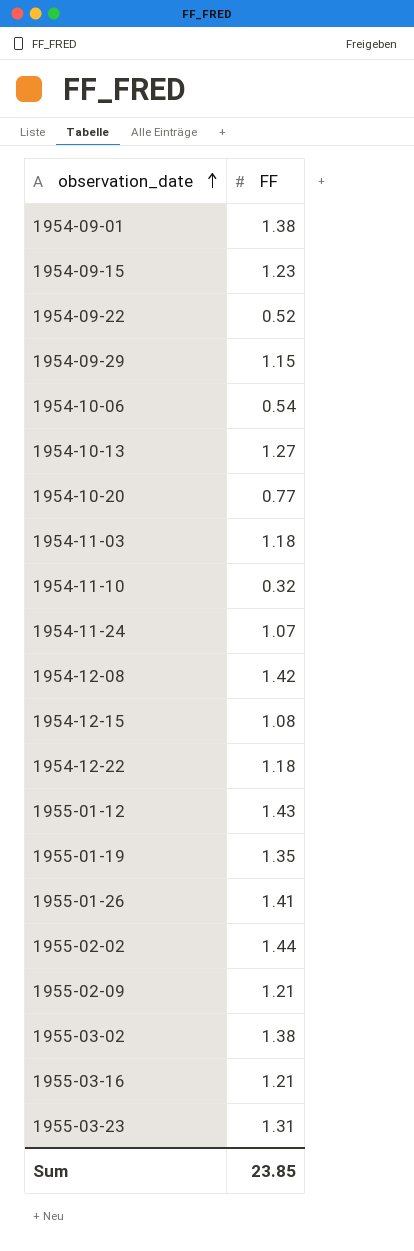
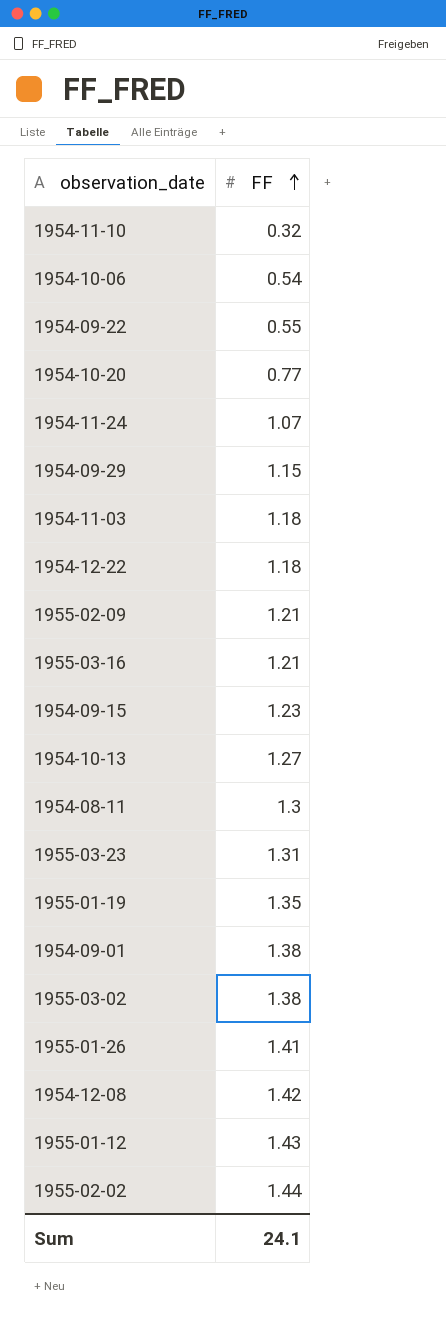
row order: observation_date ascending -> FF ascending
row 1954-12-15: 1.08 -> none
1954-09-22 | FF: 0.52 -> 0.55
row 1954-08-11: none -> 1.3
Sum | FF: 23.85 -> 24.1

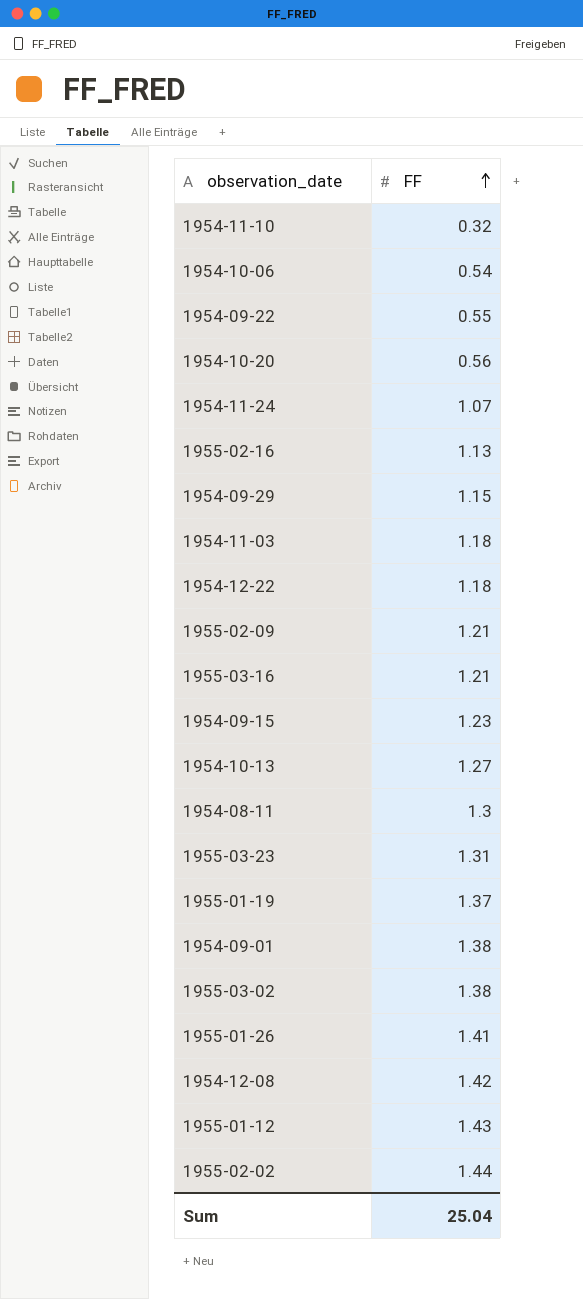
1954-10-20 | FF: 0.77 -> 0.56
row 1955-02-16: none -> 1.13
1955-01-19 | FF: 1.35 -> 1.37
Sum | FF: 24.1 -> 25.04

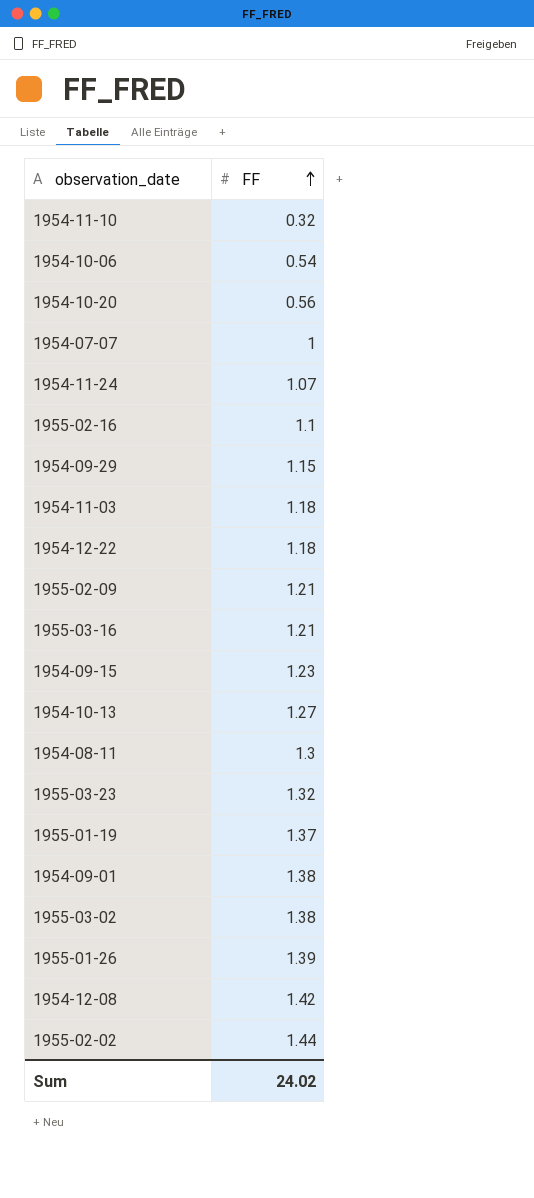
row 1954-09-22: 0.55 -> none
row 1955-01-12: 1.43 -> none
row 1954-07-07: none -> 1
1955-02-16 | FF: 1.13 -> 1.1
1955-03-23 | FF: 1.31 -> 1.32
1955-01-26 | FF: 1.41 -> 1.39
Sum | FF: 25.04 -> 24.02

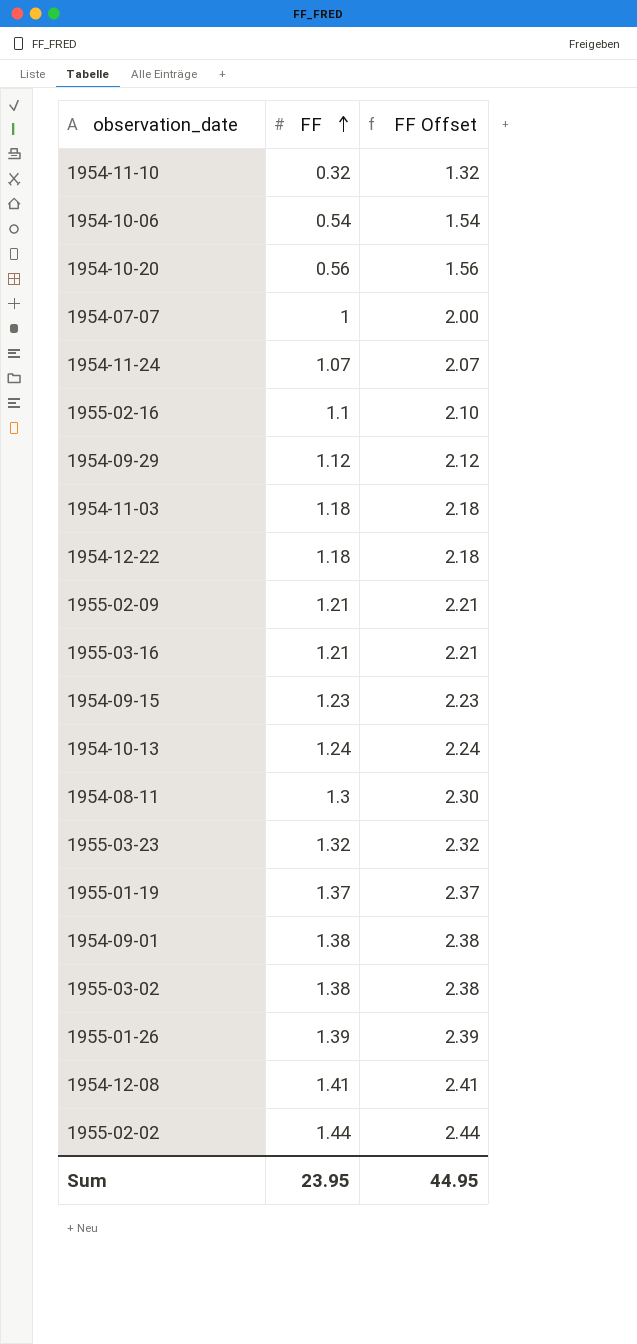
column FF Offset | formula: none -> [FF] + 1
1954-09-29 | FF: 1.15 -> 1.12
1954-10-13 | FF: 1.27 -> 1.24
1954-12-08 | FF: 1.42 -> 1.41
Sum | FF: 24.02 -> 23.95

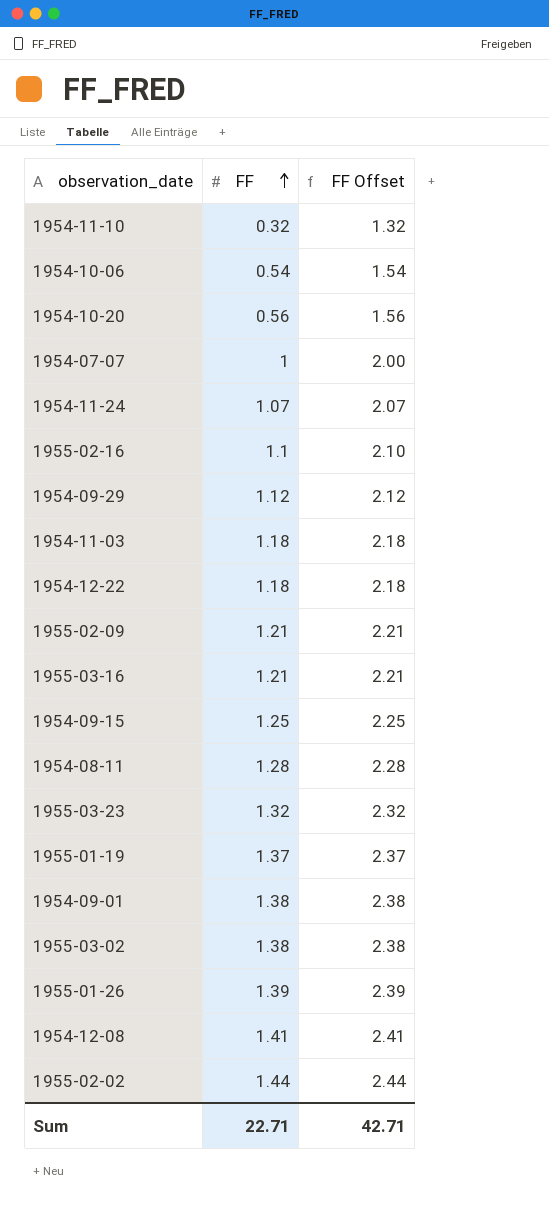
row 1954-10-13: 1.24 | 2.24 -> none
1954-09-15 | FF: 1.23 -> 1.25
1954-09-15 | FF Offset: 2.23 -> 2.25
1954-08-11 | FF: 1.3 -> 1.28
1954-08-11 | FF Offset: 2.30 -> 2.28
Sum | FF: 23.95 -> 22.71
Sum | FF Offset: 44.95 -> 42.71

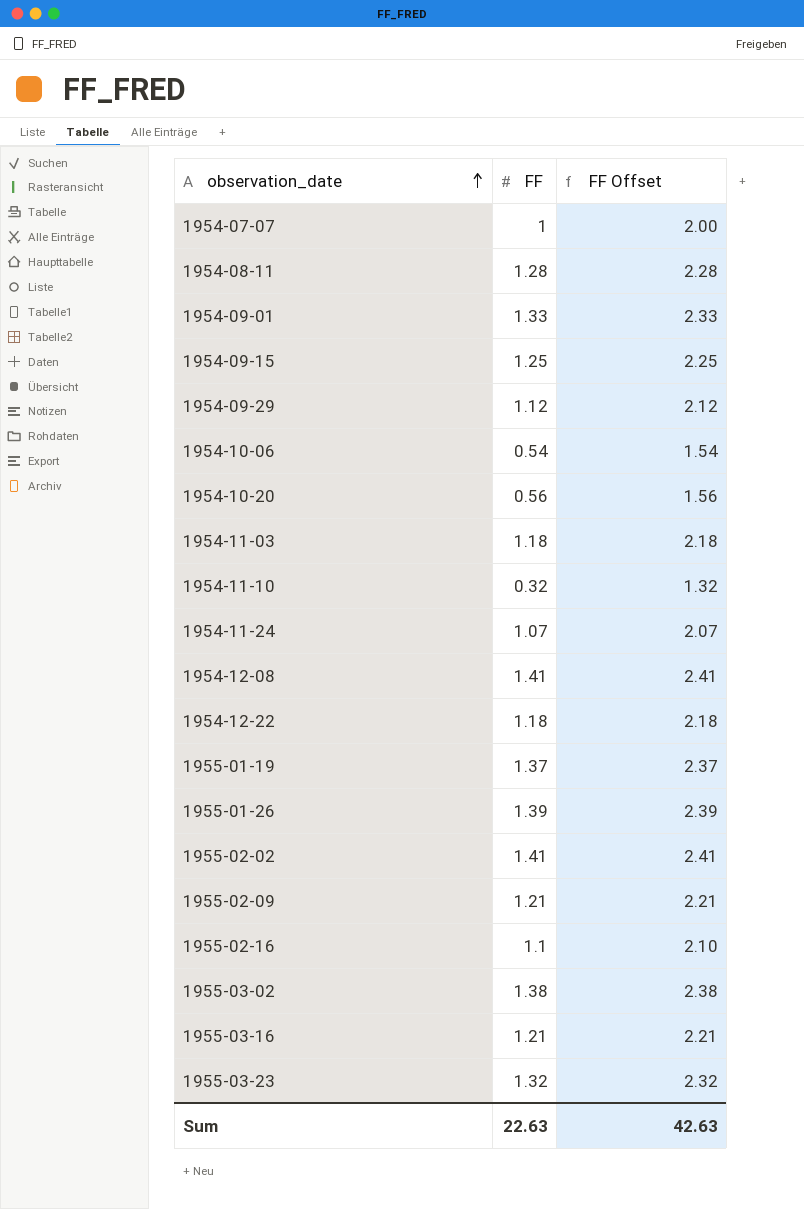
row order: FF ascending -> observation_date ascending
1954-09-01 | FF: 1.38 -> 1.33
1954-09-01 | FF Offset: 2.38 -> 2.33
1955-02-02 | FF: 1.44 -> 1.41
1955-02-02 | FF Offset: 2.44 -> 2.41
Sum | FF: 22.71 -> 22.63
Sum | FF Offset: 42.71 -> 42.63

